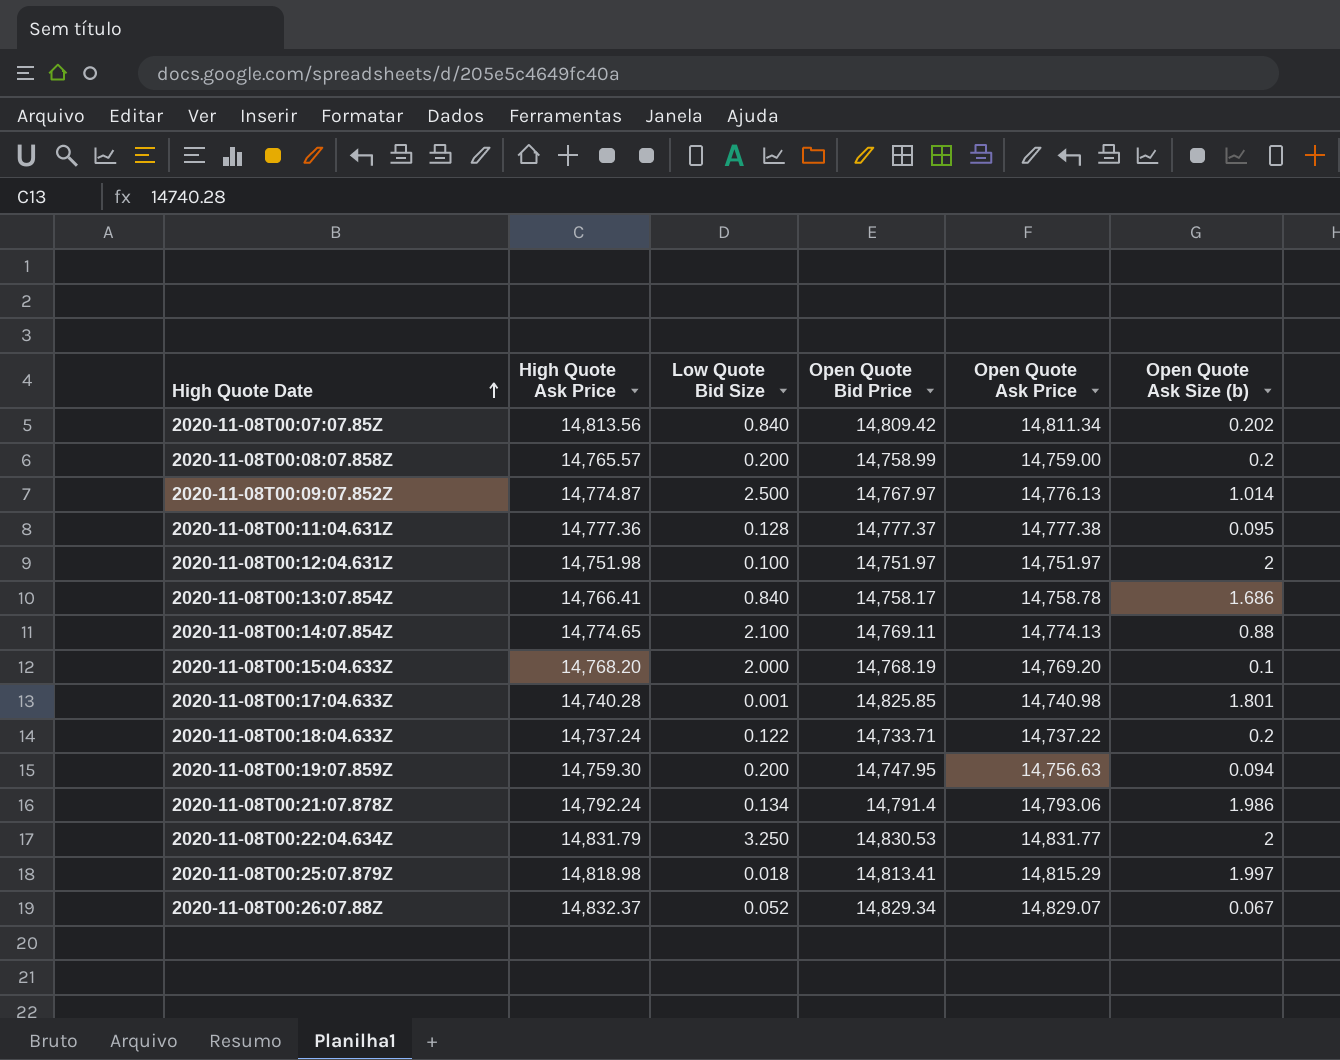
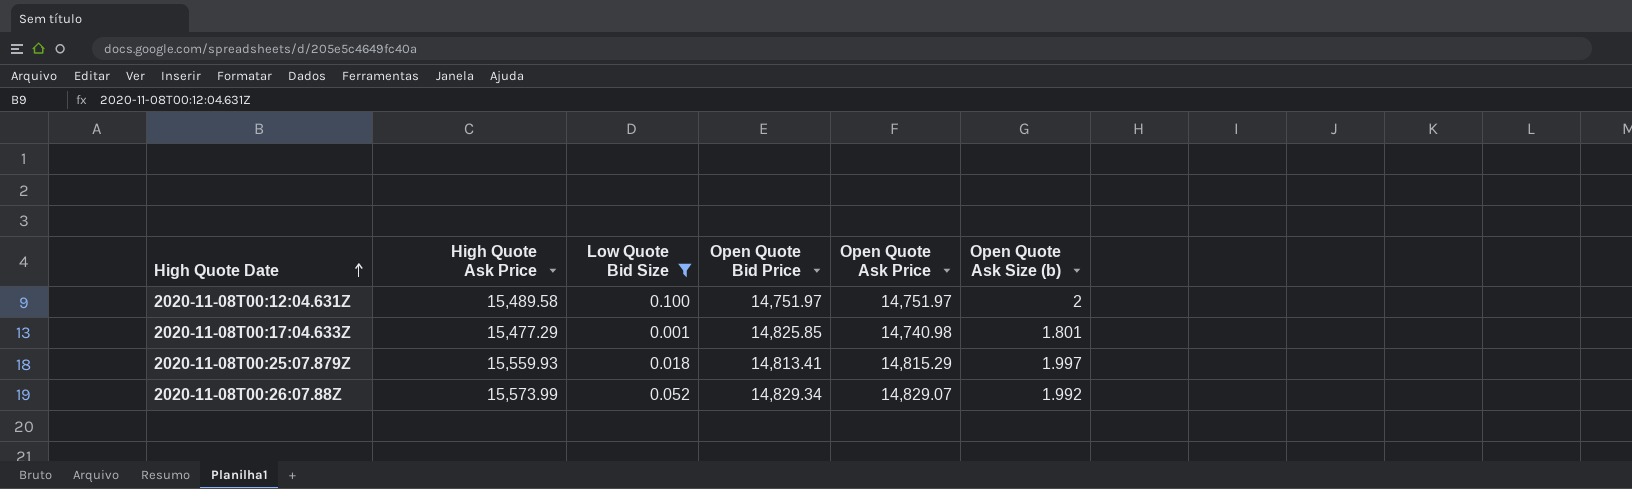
filter: none -> Low Quote Bid Size <= 0.100
2020-11-08T00:12:04.631Z | High Quote Ask Price: 14,751.98 -> 15,489.58
2020-11-08T00:17:04.633Z | High Quote Ask Price: 14,740.28 -> 15,477.29
2020-11-08T00:25:07.879Z | High Quote Ask Price: 14,818.98 -> 15,559.93
2020-11-08T00:26:07.88Z | High Quote Ask Price: 14,832.37 -> 15,573.99
2020-11-08T00:26:07.88Z | Open Quote Ask Size (b): 0.067 -> 1.992

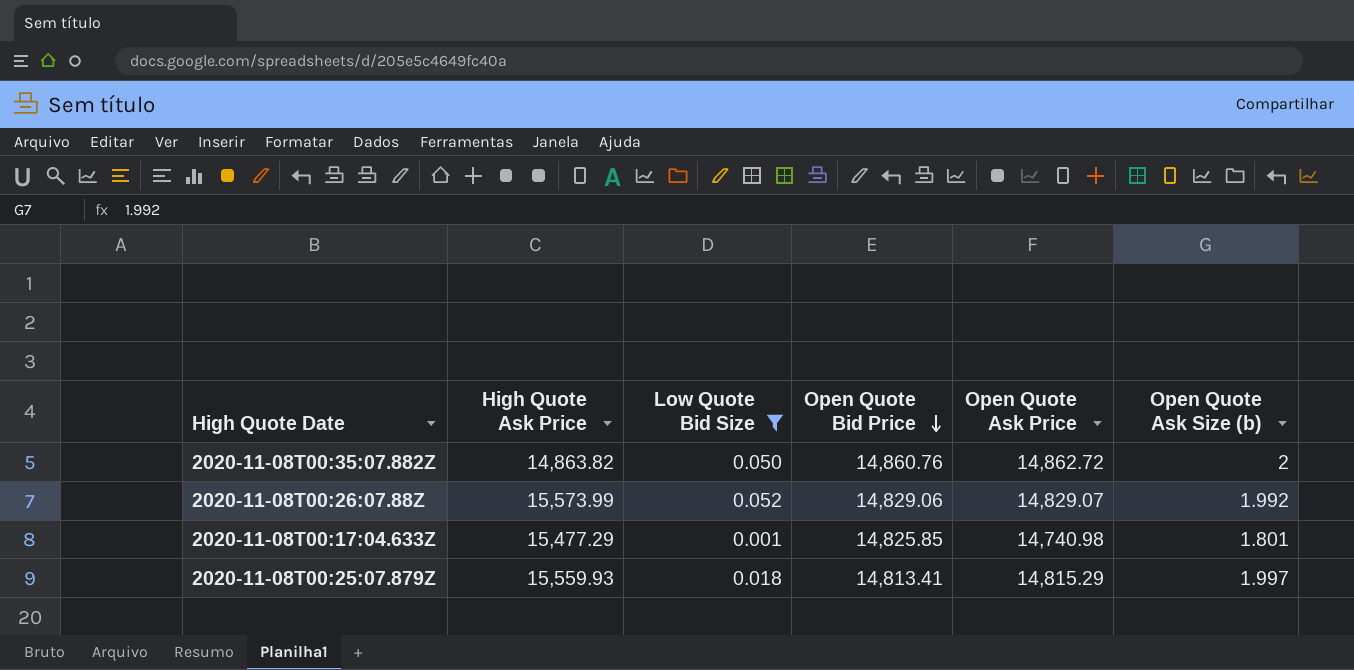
row order: High Quote Date ascending -> Open Quote Bid Price descending
row 2020-11-08T00:12:04.631Z: 15,489.58 | 0.100 | 14,751.97 | 14,751.97 | 2 -> none
row 2020-11-08T00:35:07.882Z: none -> 14,863.82 | 0.050 | 14,860.76 | 14,862.72 | 2
2020-11-08T00:26:07.88Z | Open Quote Bid Price: 14,829.34 -> 14,829.06

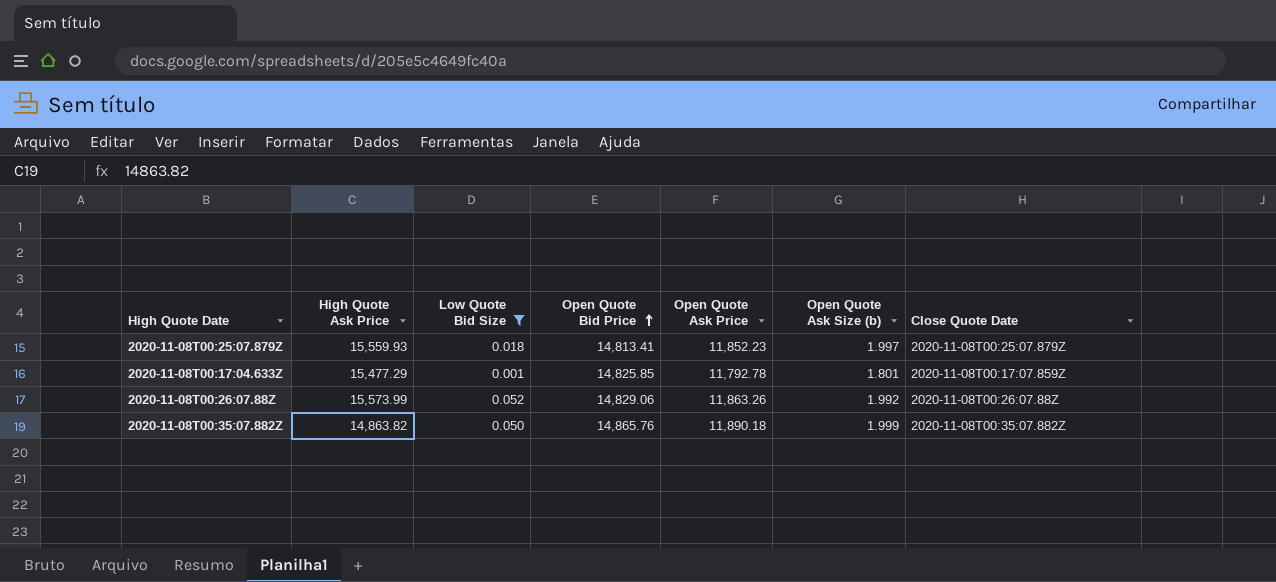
row order: Open Quote Bid Price descending -> Open Quote Bid Price ascending
column Close Quote Date | position: none -> 7
2020-11-08T00:25:07.879Z | Open Quote Ask Price: 14,815.29 -> 11,852.23
2020-11-08T00:17:04.633Z | Open Quote Ask Price: 14,740.98 -> 11,792.78
2020-11-08T00:26:07.88Z | Open Quote Ask Price: 14,829.07 -> 11,863.26
2020-11-08T00:35:07.882Z | Open Quote Bid Price: 14,860.76 -> 14,865.76
2020-11-08T00:35:07.882Z | Open Quote Ask Price: 14,862.72 -> 11,890.18
2020-11-08T00:35:07.882Z | Open Quote Ask Size (b): 2 -> 1.999

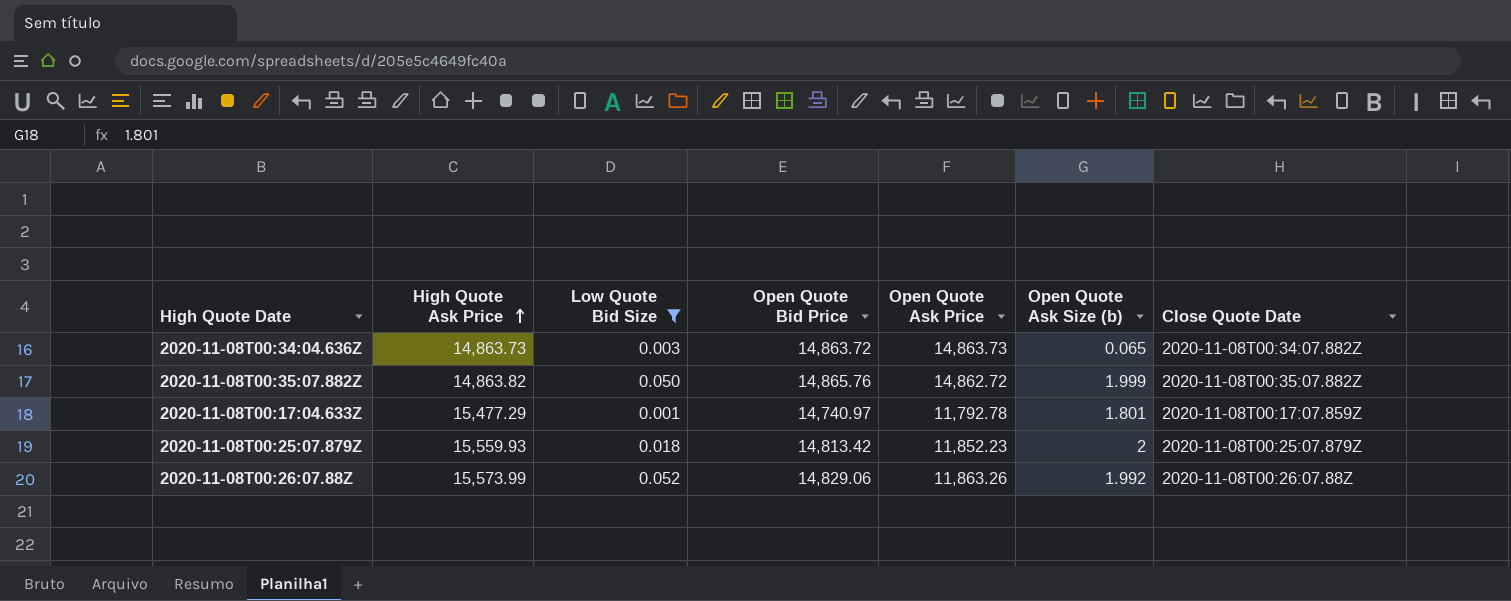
row order: Open Quote Bid Price ascending -> High Quote Ask Price ascending
row 2020-11-08T00:34:04.636Z: none -> 14,863.73 | 0.003 | 14,863.72 | 14,863.73 | 0.065 | 2020-11-08T00:34:07.882Z
2020-11-08T00:35:07.882Z | Open Quote Ask Price: 11,890.18 -> 14,862.72
2020-11-08T00:17:04.633Z | Open Quote Bid Price: 14,825.85 -> 14,740.97
2020-11-08T00:25:07.879Z | Open Quote Bid Price: 14,813.41 -> 14,813.42
2020-11-08T00:25:07.879Z | Open Quote Ask Size (b): 1.997 -> 2

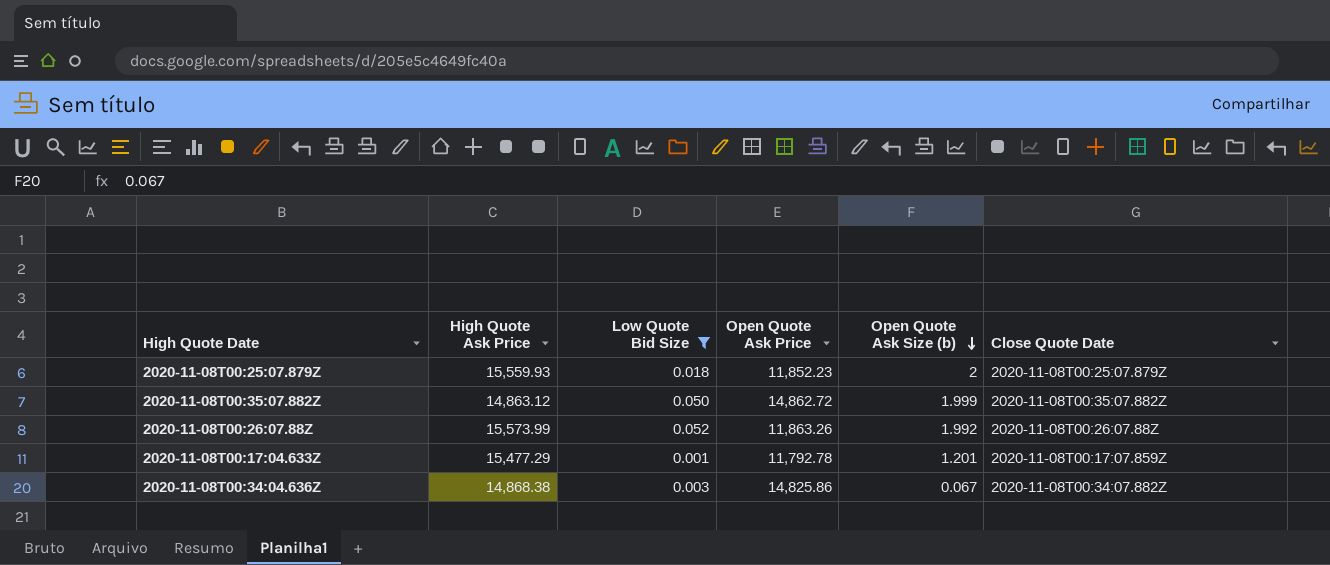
row order: High Quote Ask Price ascending -> Open Quote Ask Size (b) descending
column Open Quote Bid Price | position: 4 -> none
2020-11-08T00:35:07.882Z | High Quote Ask Price: 14,863.82 -> 14,863.12
2020-11-08T00:17:04.633Z | Open Quote Ask Size (b): 1.801 -> 1.201
2020-11-08T00:34:04.636Z | High Quote Ask Price: 14,863.73 -> 14,868.38
2020-11-08T00:34:04.636Z | Open Quote Ask Price: 14,863.73 -> 14,825.86
2020-11-08T00:34:04.636Z | Open Quote Ask Size (b): 0.065 -> 0.067

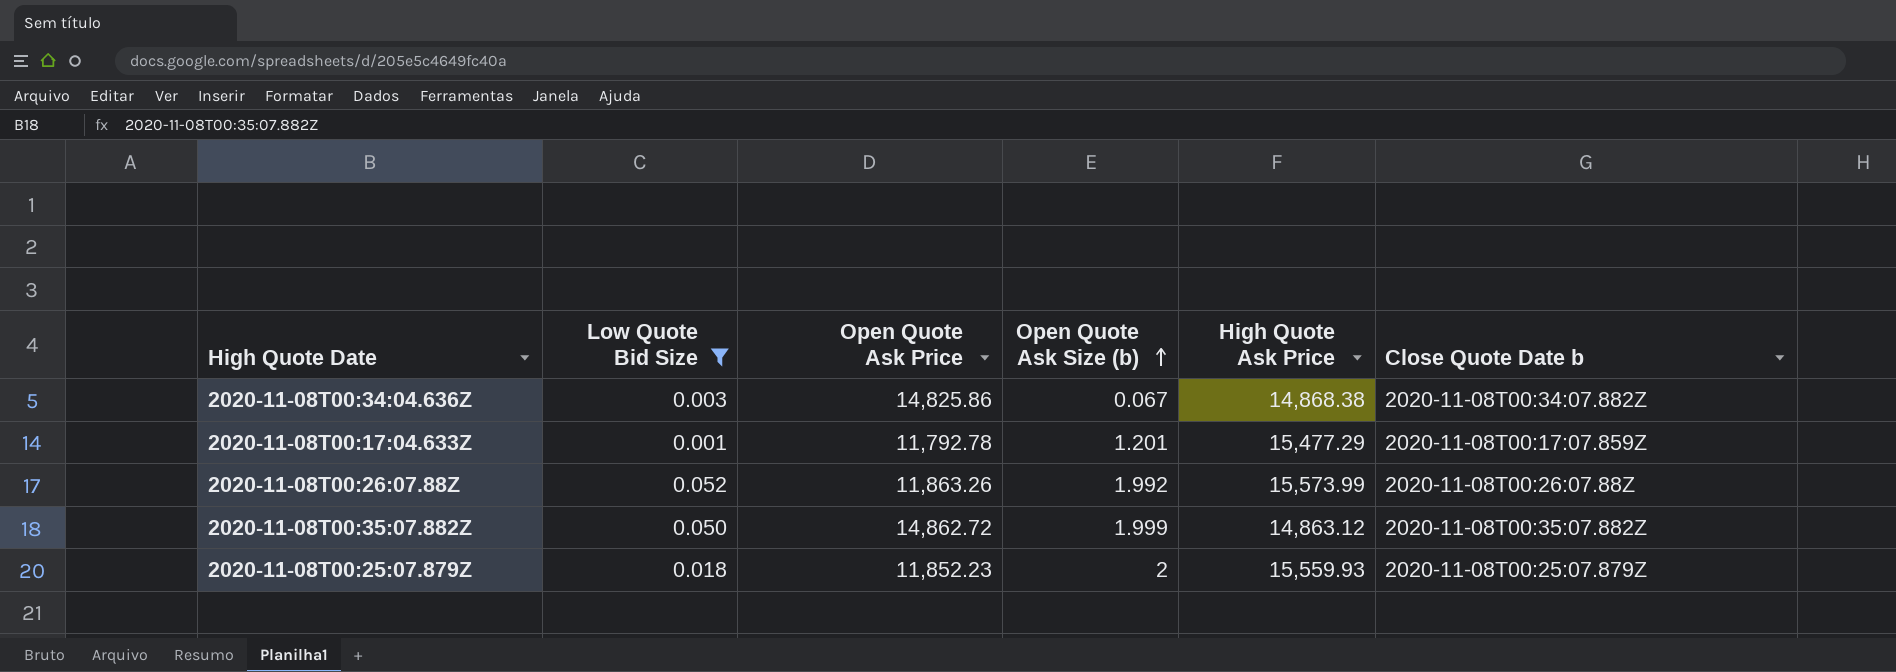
row order: Open Quote Ask Size (b) descending -> Open Quote Ask Size (b) ascending
column High Quote Ask Price | position: 2 -> 5
column name: Close Quote Date -> Close Quote Date b

